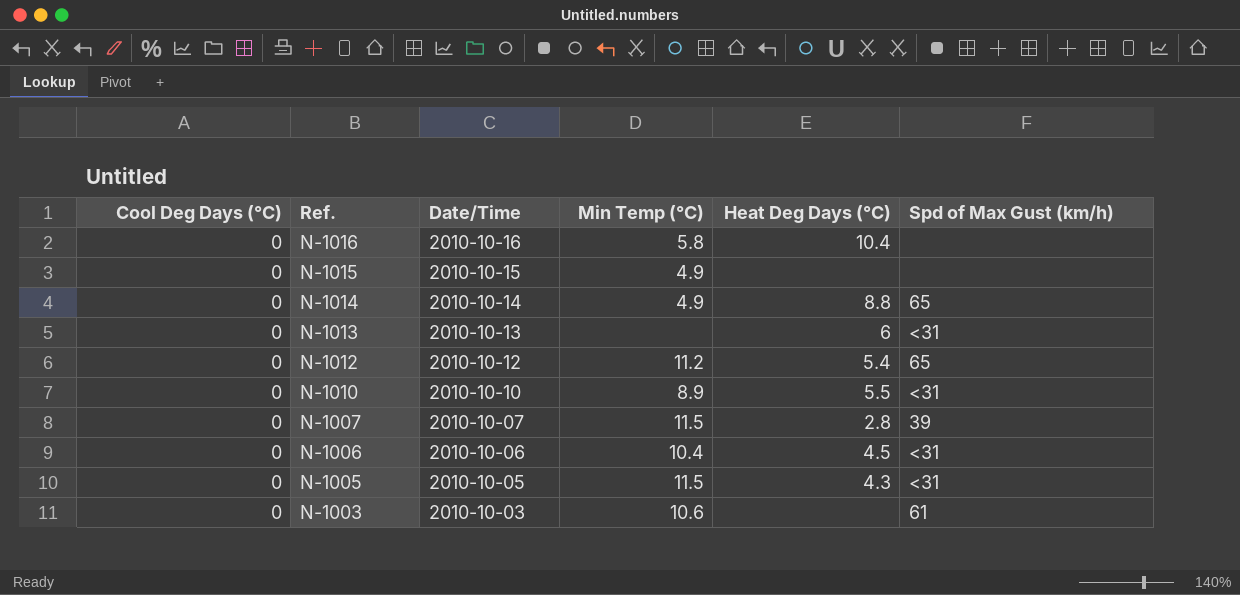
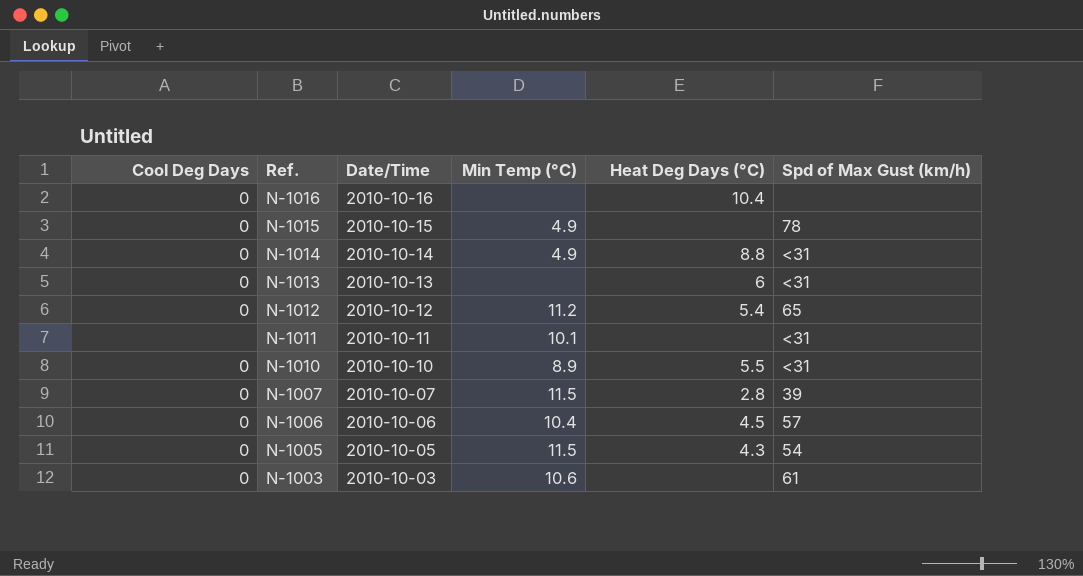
column name: Cool Deg Days (°C) -> Cool Deg Days
N-1016 | Min Temp (°C): 5.8 -> none
N-1015 | Spd of Max Gust (km/h): none -> 78
N-1014 | Spd of Max Gust (km/h): 65 -> <31
row N-1011: none -> none | 2010-10-11 | 10.1 | none | <31
N-1006 | Spd of Max Gust (km/h): <31 -> 57
N-1005 | Spd of Max Gust (km/h): <31 -> 54

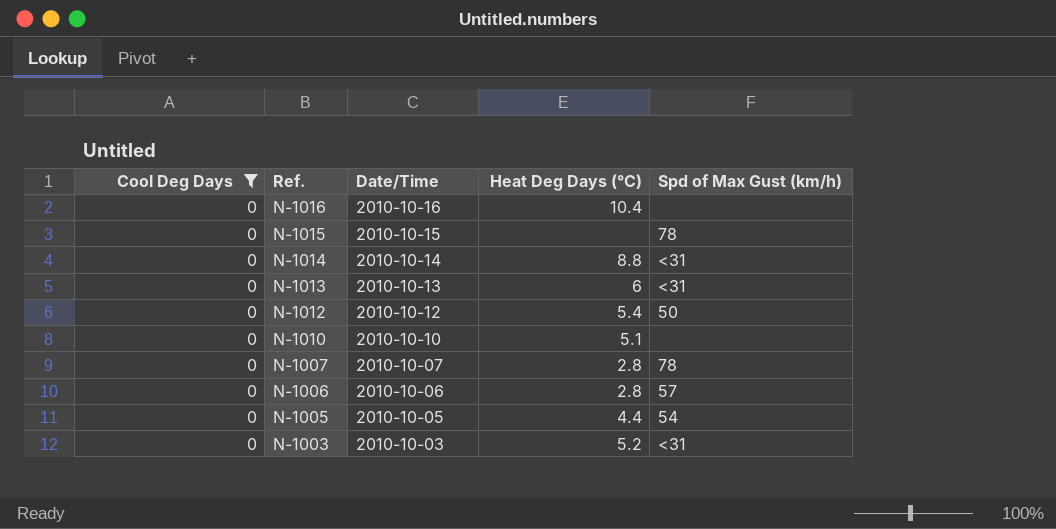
filter: none -> Cool Deg Days = 0
column Min Temp (°C) | position: 4 -> none
N-1012 | Spd of Max Gust (km/h): 65 -> 50
N-1010 | Heat Deg Days (°C): 5.5 -> 5.1
N-1010 | Spd of Max Gust (km/h): <31 -> none
N-1007 | Spd of Max Gust (km/h): 39 -> 78
N-1006 | Heat Deg Days (°C): 4.5 -> 2.8
N-1005 | Heat Deg Days (°C): 4.3 -> 4.4
N-1003 | Heat Deg Days (°C): none -> 5.2
N-1003 | Spd of Max Gust (km/h): 61 -> <31

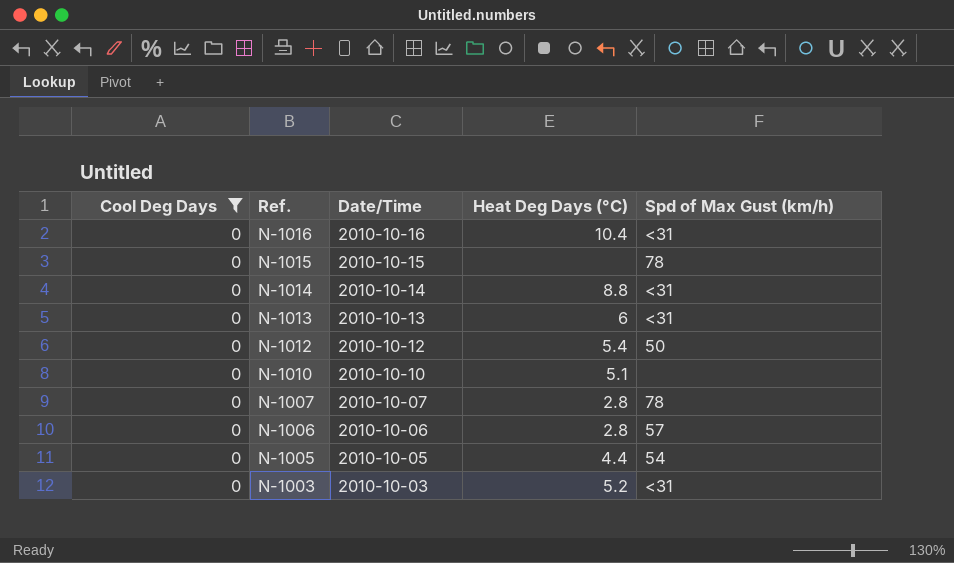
N-1016 | Spd of Max Gust (km/h): none -> <31

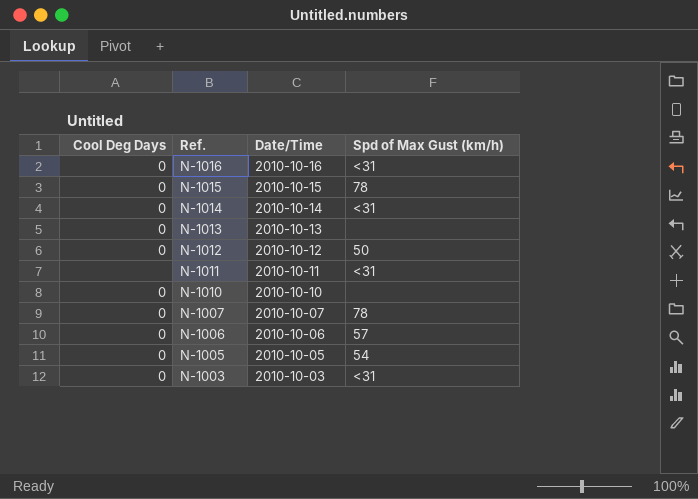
filter: Cool Deg Days = 0 -> none
column Heat Deg Days (°C) | position: 4 -> none
N-1013 | Spd of Max Gust (km/h): <31 -> none

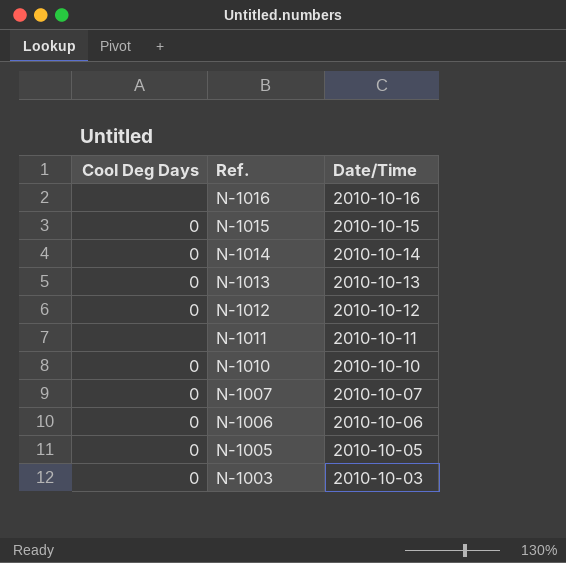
column Spd of Max Gust (km/h) | position: 4 -> none
N-1016 | Cool Deg Days: 0 -> none

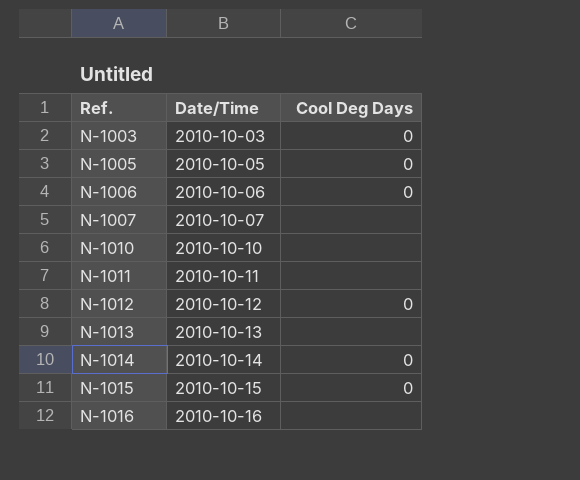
row order: Ref. descending -> Ref. ascending
column Cool Deg Days | position: 1 -> 3
N-1007 | Cool Deg Days: 0 -> none
N-1010 | Cool Deg Days: 0 -> none
N-1013 | Cool Deg Days: 0 -> none

